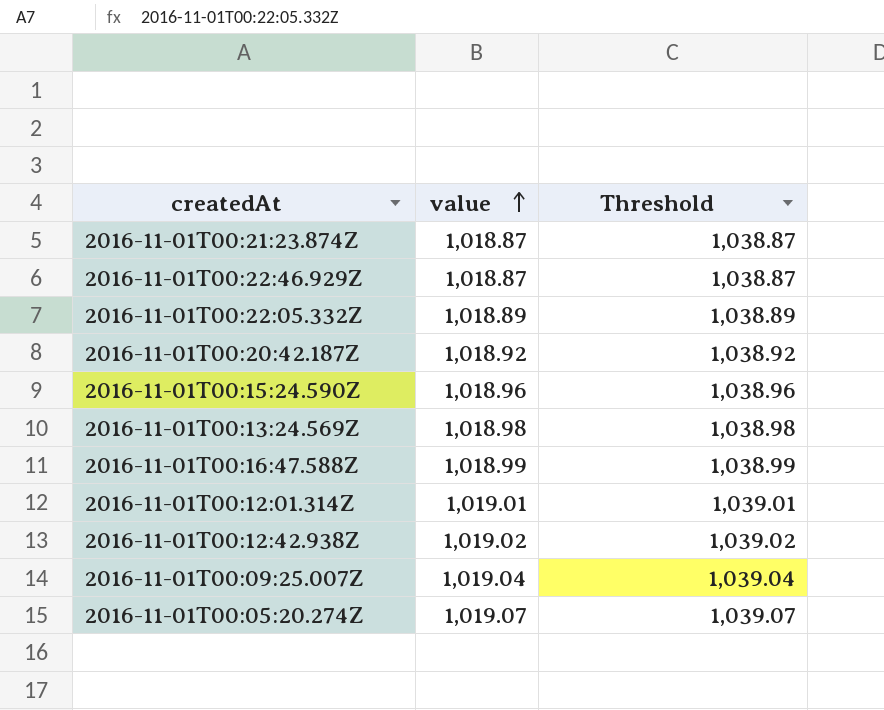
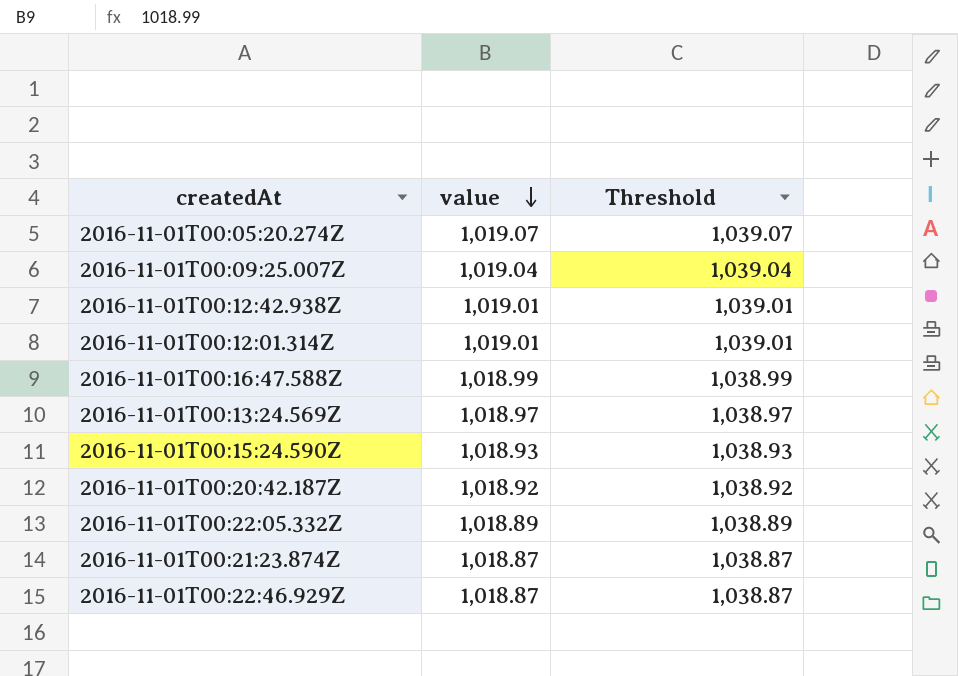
row order: value ascending -> value descending
2016-11-01T00:12:42.938Z | value: 1,019.02 -> 1,019.01
2016-11-01T00:12:42.938Z | Threshold: 1,039.02 -> 1,039.01
2016-11-01T00:13:24.569Z | value: 1,018.98 -> 1,018.97
2016-11-01T00:13:24.569Z | Threshold: 1,038.98 -> 1,038.97
2016-11-01T00:15:24.590Z | value: 1,018.96 -> 1,018.93
2016-11-01T00:15:24.590Z | Threshold: 1,038.96 -> 1,038.93

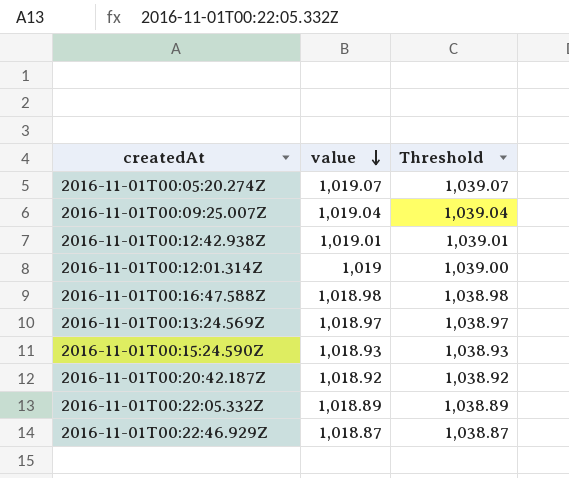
row 2016-11-01T00:21:23.874Z: 1,018.87 | 1,038.87 -> none
2016-11-01T00:12:01.314Z | value: 1,019.01 -> 1,019
2016-11-01T00:12:01.314Z | Threshold: 1,039.01 -> 1,039.00
2016-11-01T00:16:47.588Z | value: 1,018.99 -> 1,018.98
2016-11-01T00:16:47.588Z | Threshold: 1,038.99 -> 1,038.98

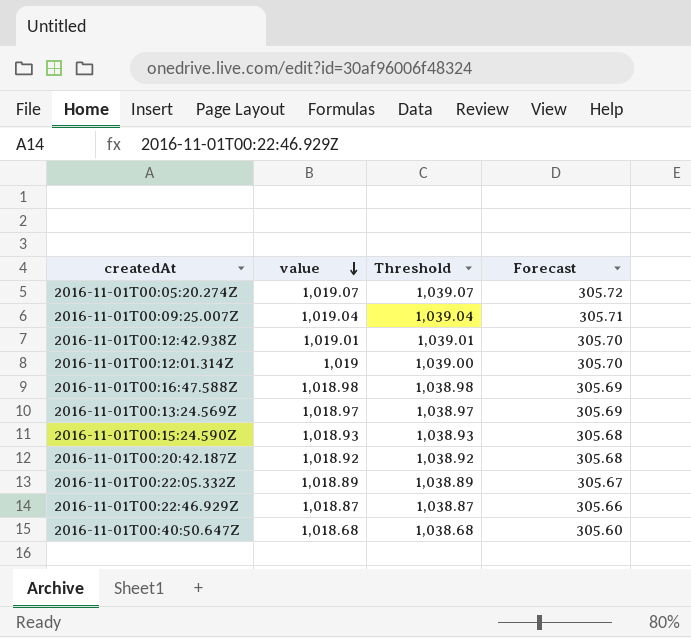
column Forecast | formula: none -> [value] * 0.3
row 2016-11-01T00:40:50.647Z: none -> 1,018.68 | 1,038.68 | 305.60

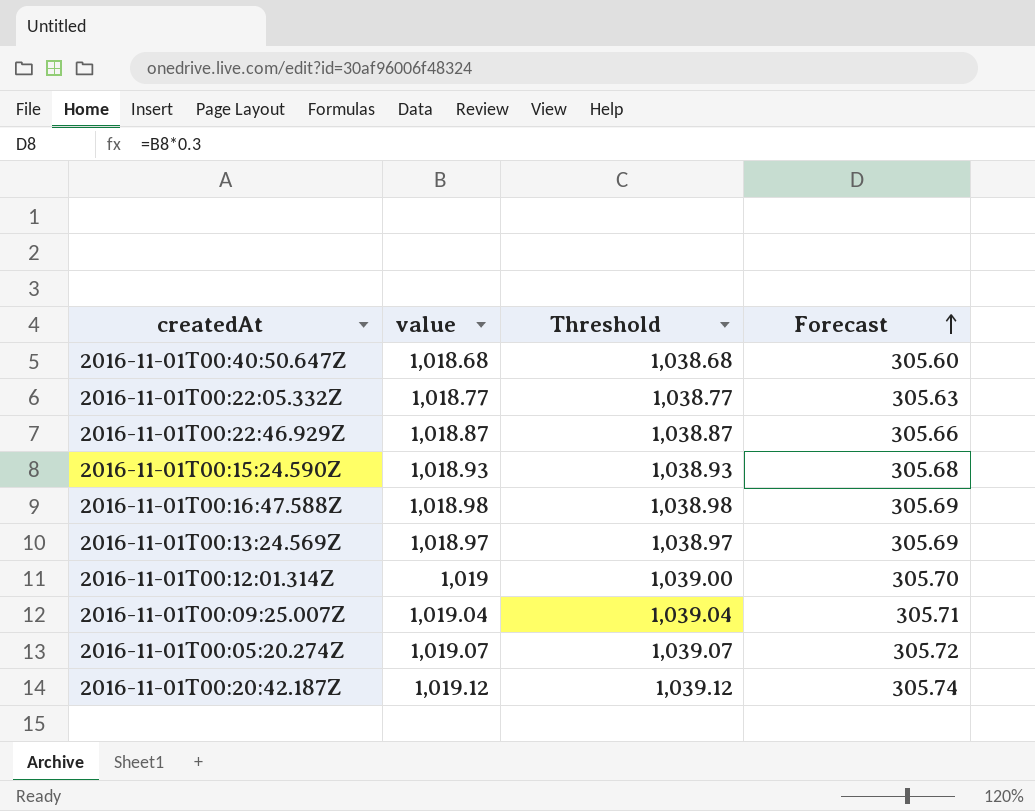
row order: value descending -> Forecast ascending
row 2016-11-01T00:12:42.938Z: 1,019.01 | 1,039.01 | 305.70 -> none
2016-11-01T00:22:05.332Z | value: 1,018.89 -> 1,018.77
2016-11-01T00:22:05.332Z | Threshold: 1,038.89 -> 1,038.77
2016-11-01T00:22:05.332Z | Forecast: 305.67 -> 305.63
2016-11-01T00:20:42.187Z | value: 1,018.92 -> 1,019.12
2016-11-01T00:20:42.187Z | Threshold: 1,038.92 -> 1,039.12
2016-11-01T00:20:42.187Z | Forecast: 305.68 -> 305.74

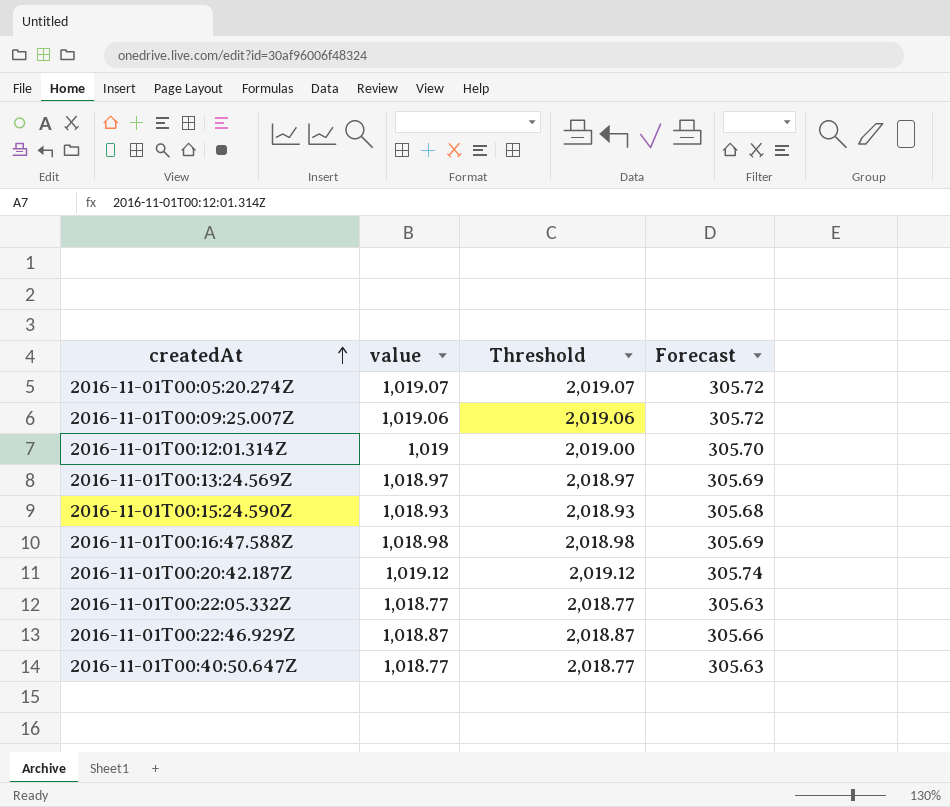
row order: Forecast ascending -> createdAt ascending
column Threshold | formula: [value] + 20 -> [value] + 1000
2016-11-01T00:09:25.007Z | value: 1,019.04 -> 1,019.06
2016-11-01T00:09:25.007Z | Forecast: 305.71 -> 305.72
2016-11-01T00:40:50.647Z | value: 1,018.68 -> 1,018.77
2016-11-01T00:40:50.647Z | Forecast: 305.60 -> 305.63

